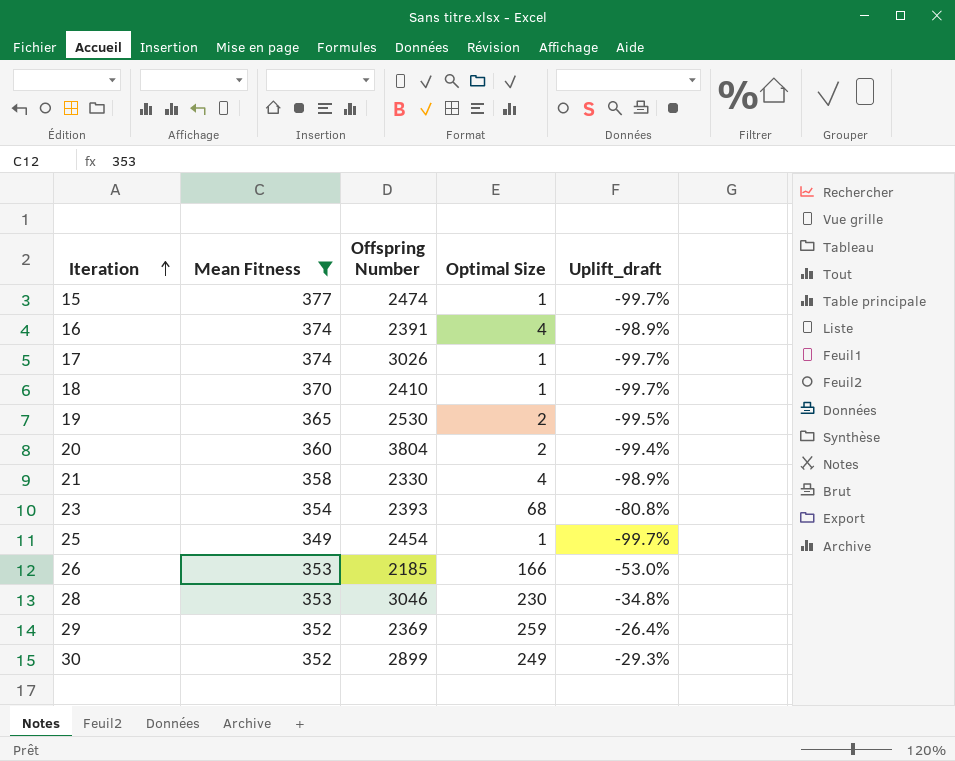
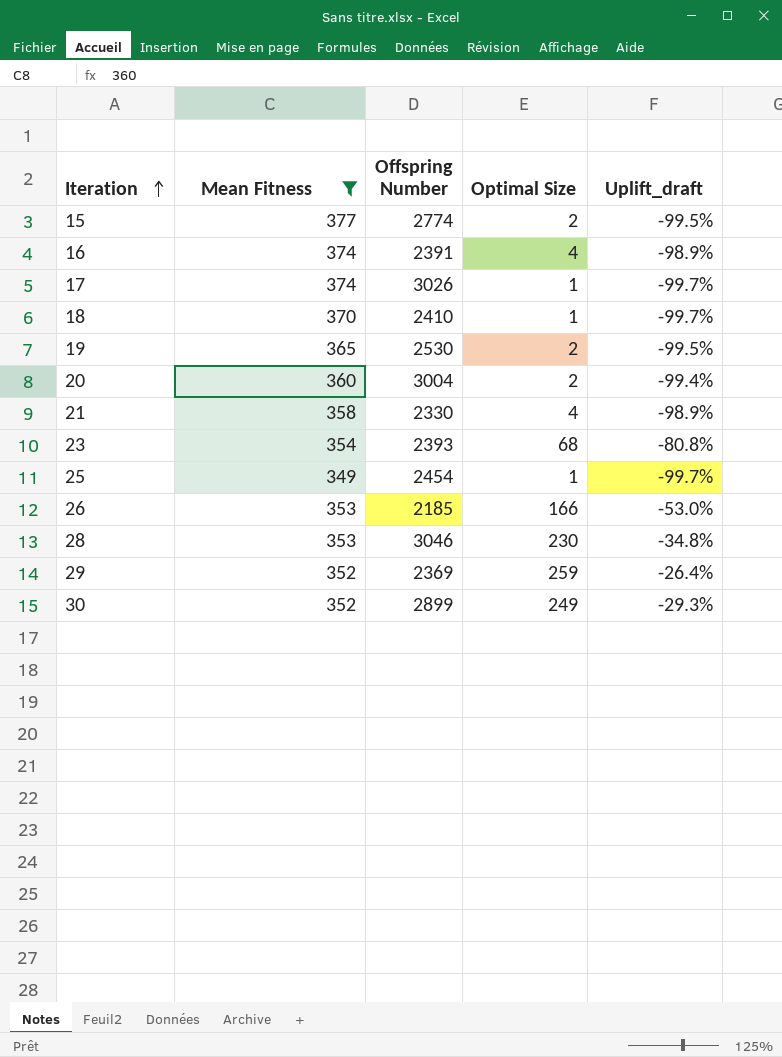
15 | Offspring Number: 2474 -> 2774
15 | Optimal Size: 1 -> 2
15 | Uplift_draft: -99.7% -> -99.5%
20 | Offspring Number: 3804 -> 3004

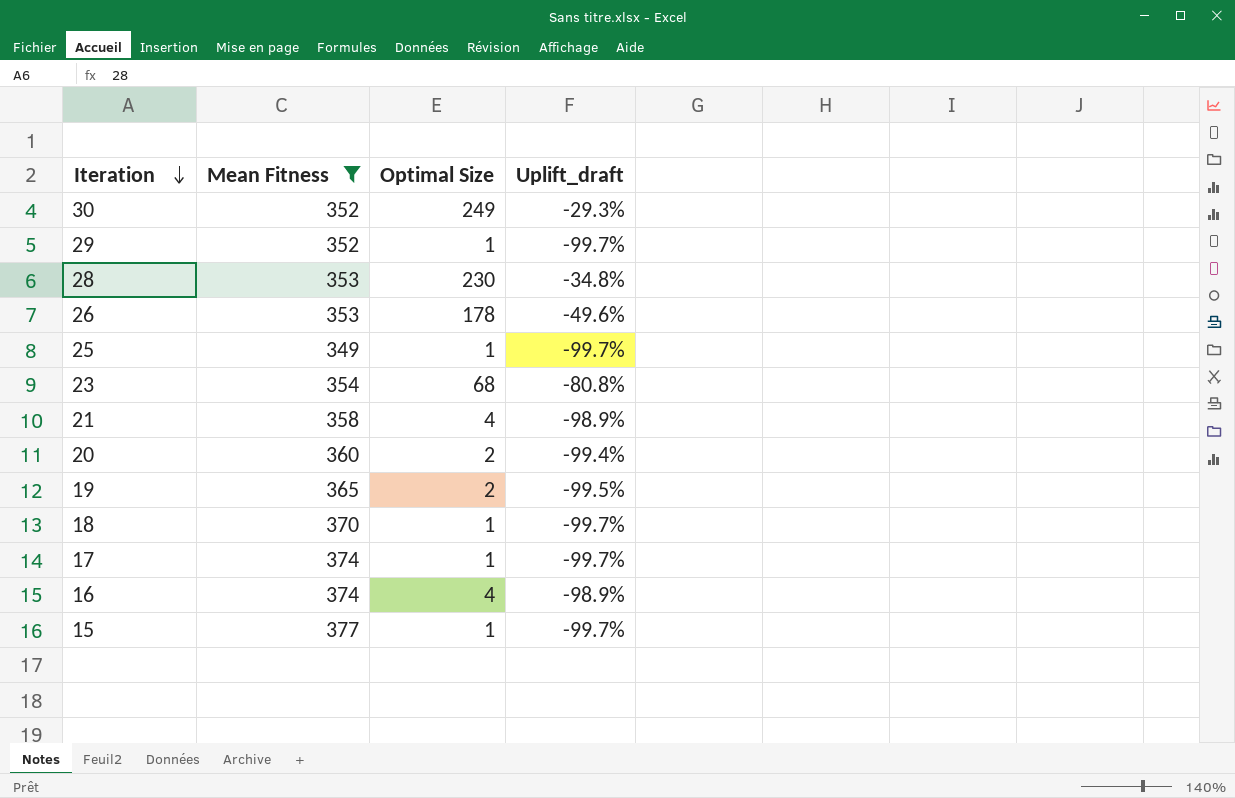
row order: Iteration ascending -> Iteration descending
column Offspring Number | position: 3 -> none
29 | Optimal Size: 259 -> 1
29 | Uplift_draft: -26.4% -> -99.7%
26 | Optimal Size: 166 -> 178
26 | Uplift_draft: -53.0% -> -49.6%
15 | Optimal Size: 2 -> 1
15 | Uplift_draft: -99.5% -> -99.7%

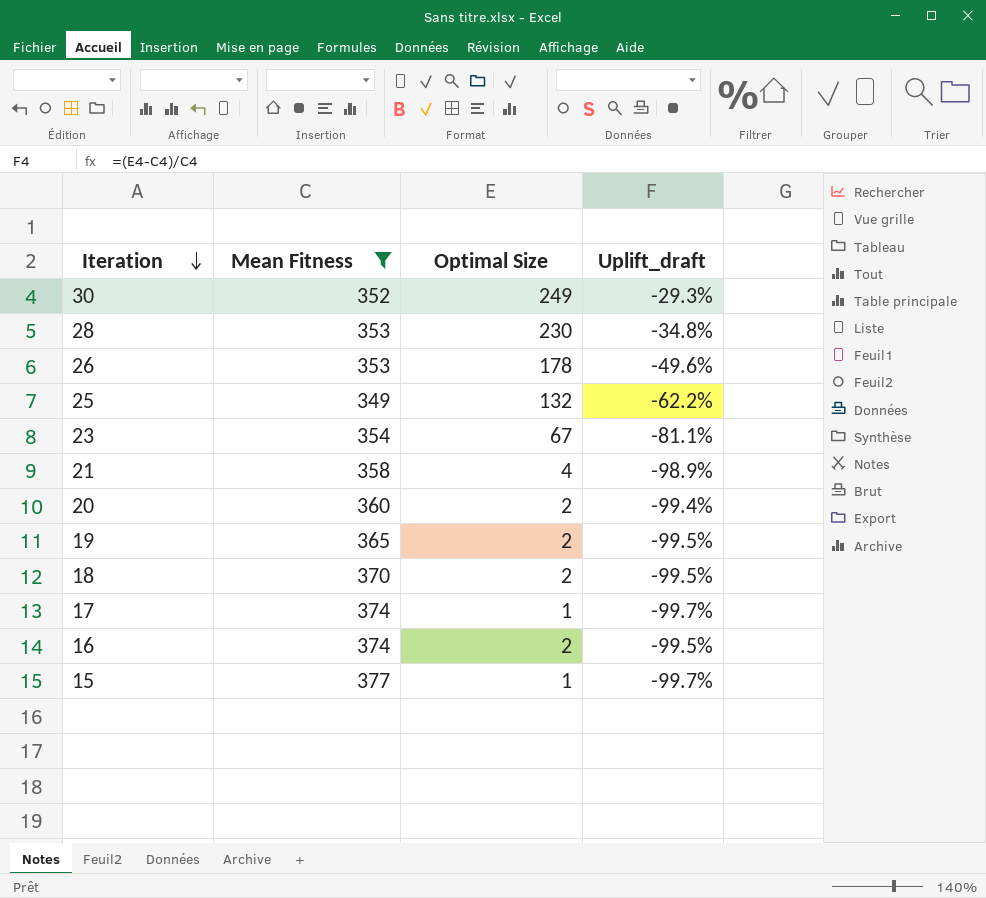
row 29: 352 | 1 | -99.7% -> none
25 | Optimal Size: 1 -> 132
25 | Uplift_draft: -99.7% -> -62.2%
23 | Optimal Size: 68 -> 67
23 | Uplift_draft: -80.8% -> -81.1%
18 | Optimal Size: 1 -> 2
18 | Uplift_draft: -99.7% -> -99.5%
16 | Optimal Size: 4 -> 2
16 | Uplift_draft: -98.9% -> -99.5%

